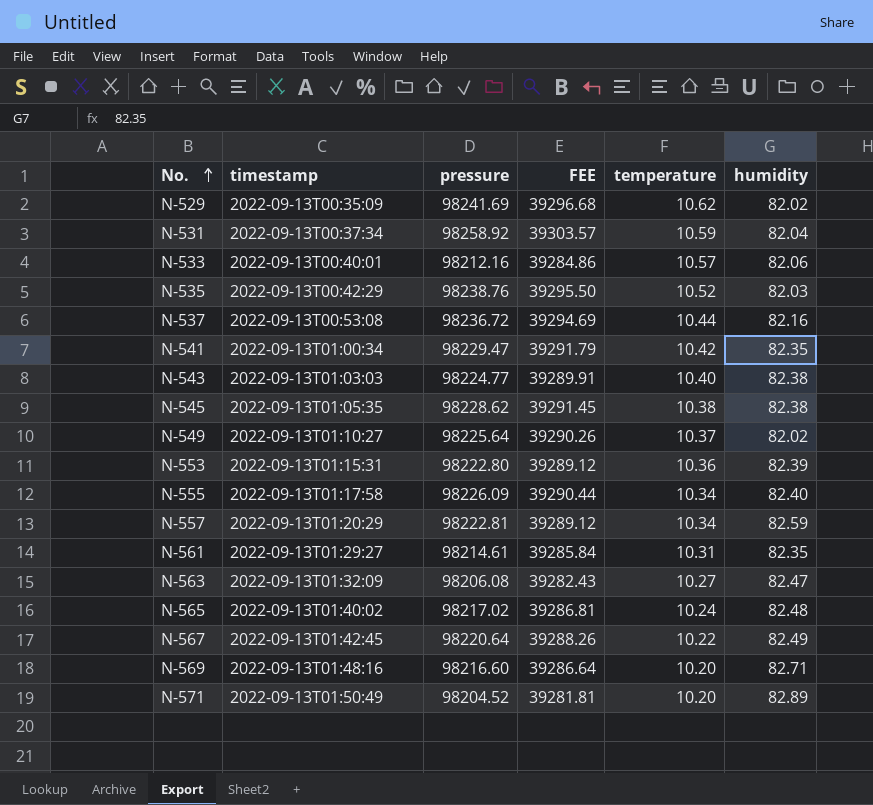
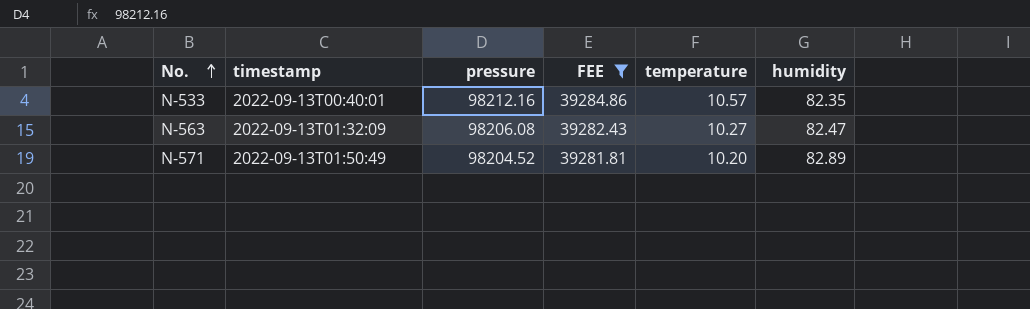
filter: none -> FEE <= 39284.86
N-533 | humidity: 82.06 -> 82.35

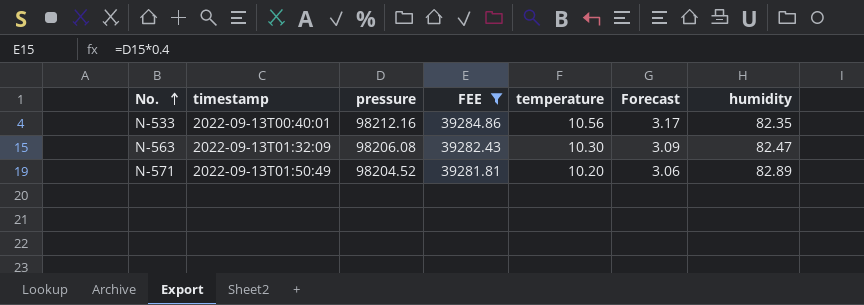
column Forecast | formula: none -> [temperature] * 0.3
N-533 | temperature: 10.57 -> 10.56
N-563 | temperature: 10.27 -> 10.30

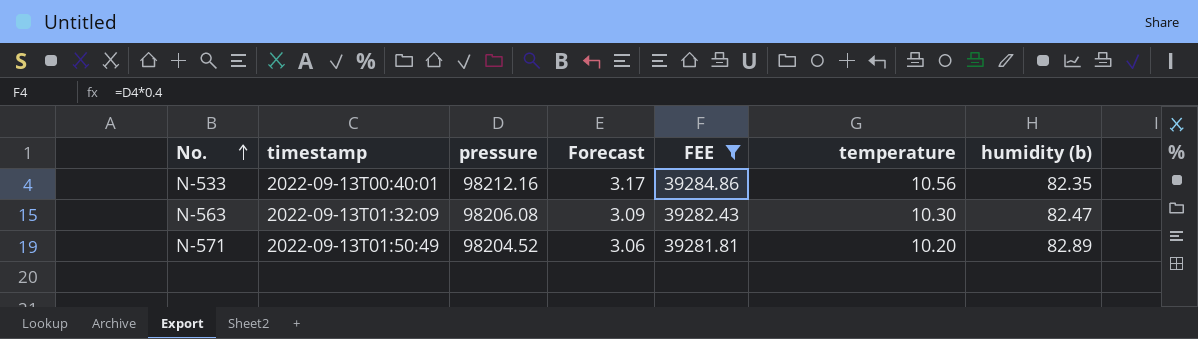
column Forecast | position: 6 -> 4
column name: humidity -> humidity (b)

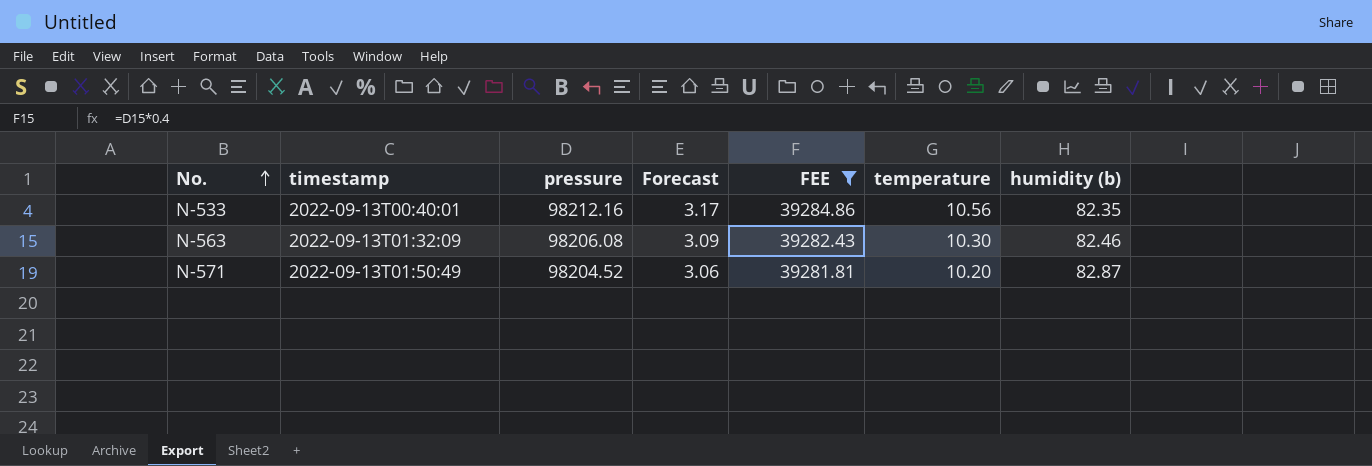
N-563 | humidity (b): 82.47 -> 82.46
N-571 | humidity (b): 82.89 -> 82.87

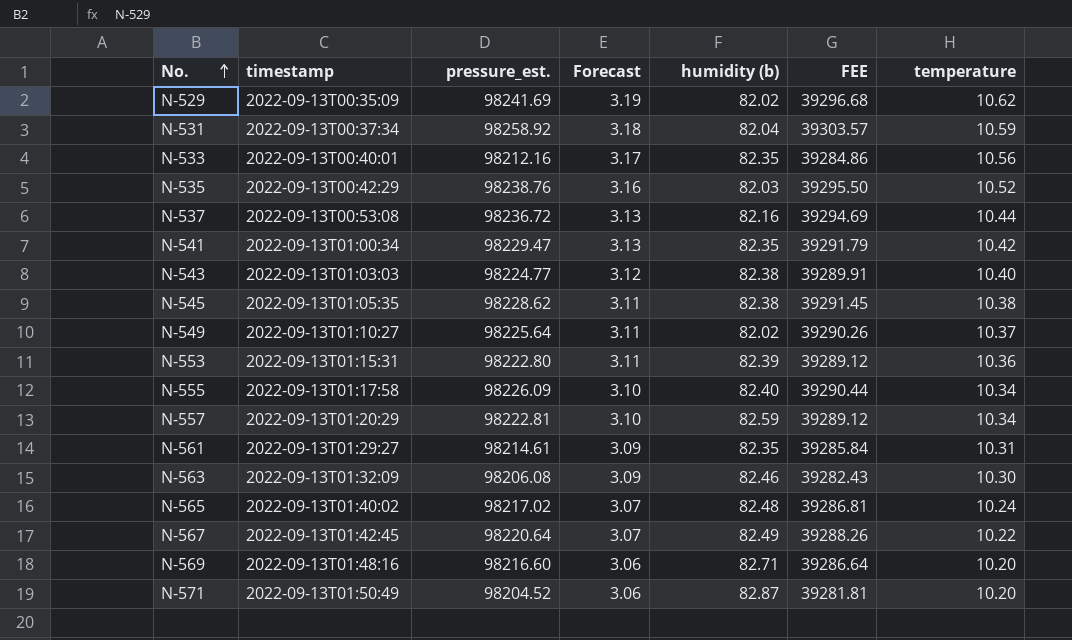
filter: FEE <= 39284.86 -> none
column name: pressure -> pressure_est.
column humidity (b) | position: 7 -> 5

